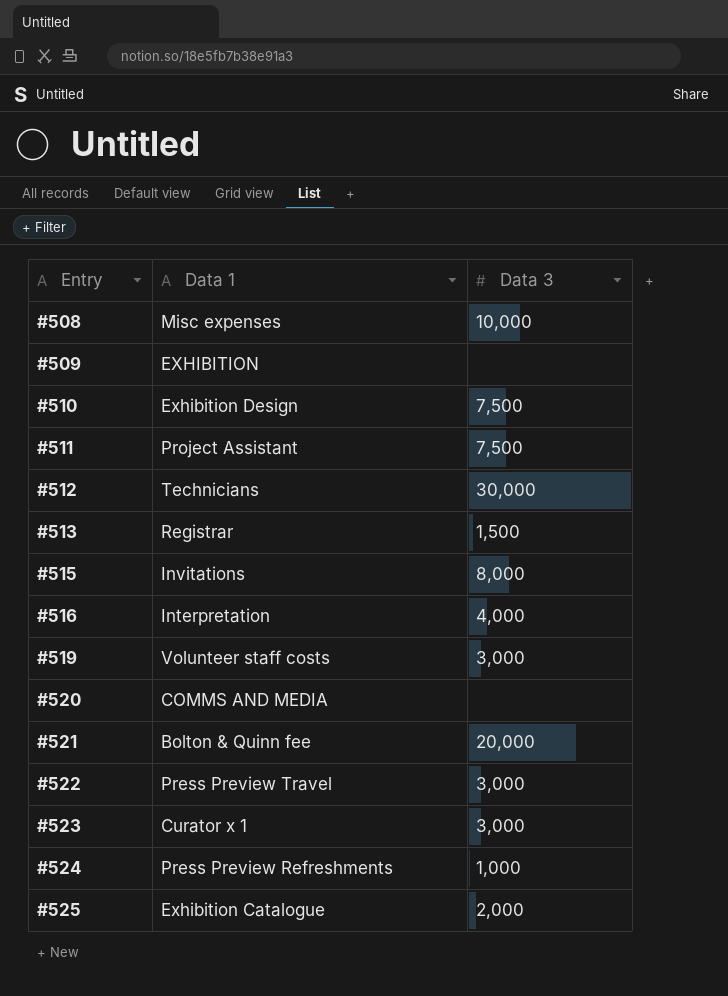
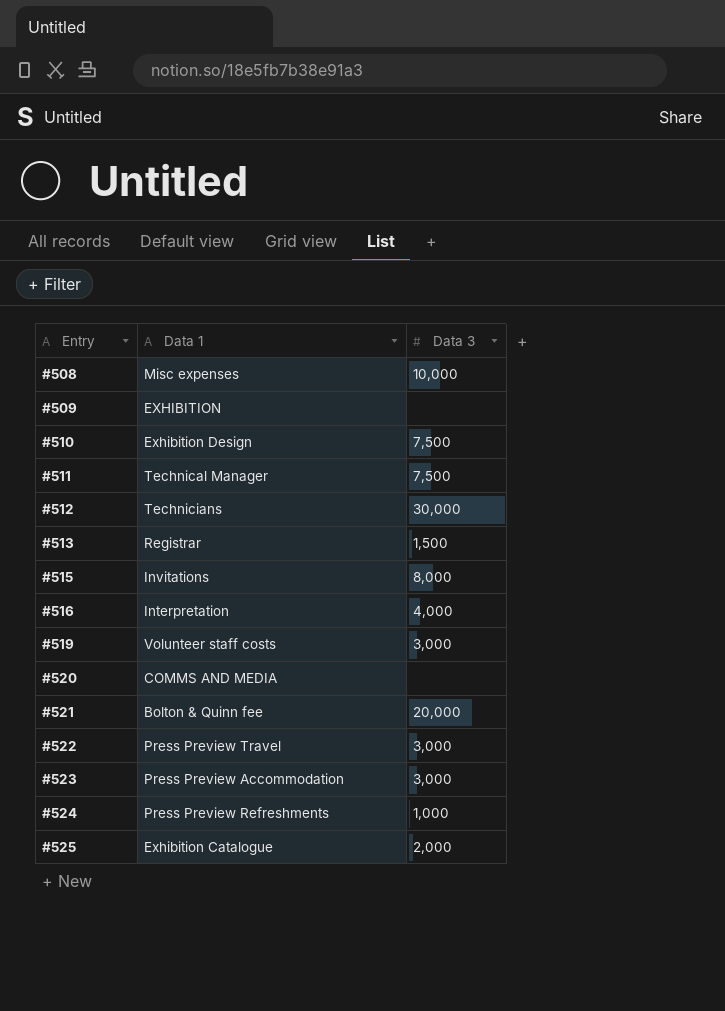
#511 | Data 1: Project Assistant -> Technical Manager
#523 | Data 1: Curator x 1 -> Press Preview Accommodation

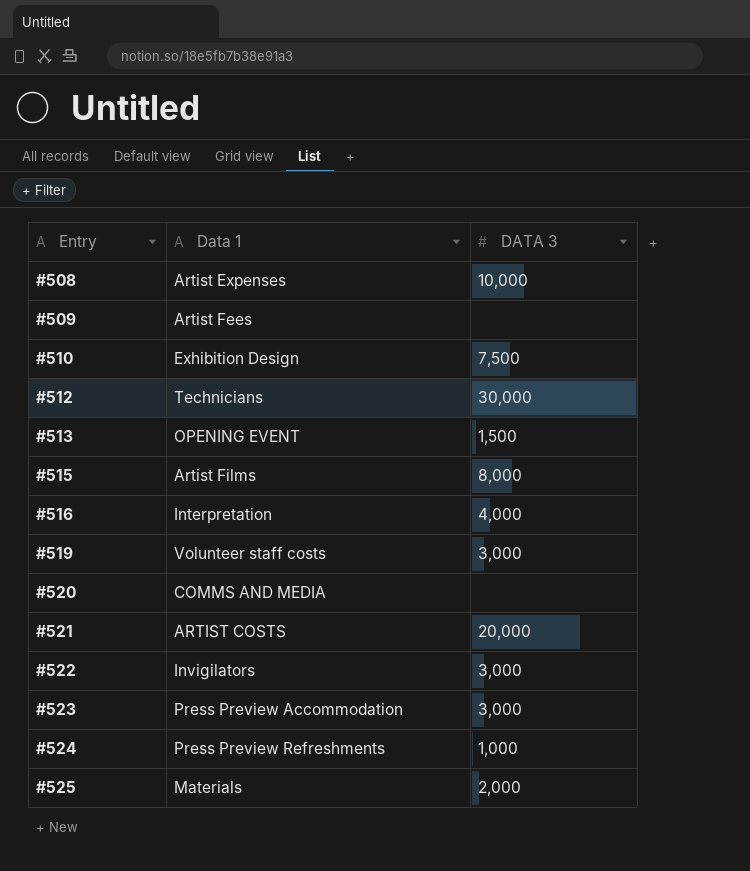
column name: Data 3 -> DATA 3
row #511: Technical Manager | 7,500 -> none
#508 | Data 1: Misc expenses -> Artist Expenses
#509 | Data 1: EXHIBITION -> Artist Fees
#513 | Data 1: Registrar -> OPENING EVENT
#515 | Data 1: Invitations -> Artist Films
#521 | Data 1: Bolton & Quinn fee -> ARTIST COSTS
#522 | Data 1: Press Preview Travel -> Invigilators
#525 | Data 1: Exhibition Catalogue -> Materials

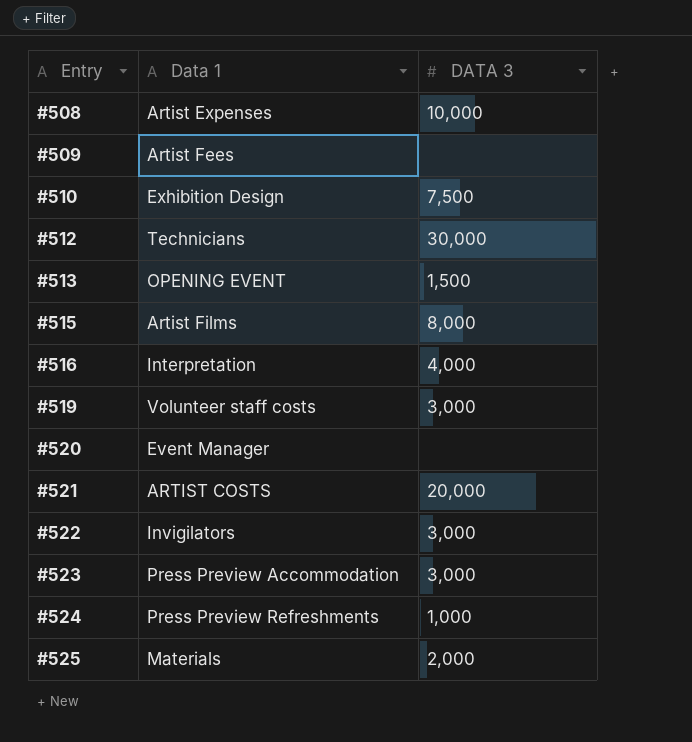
#520 | Data 1: COMMS AND MEDIA -> Event Manager

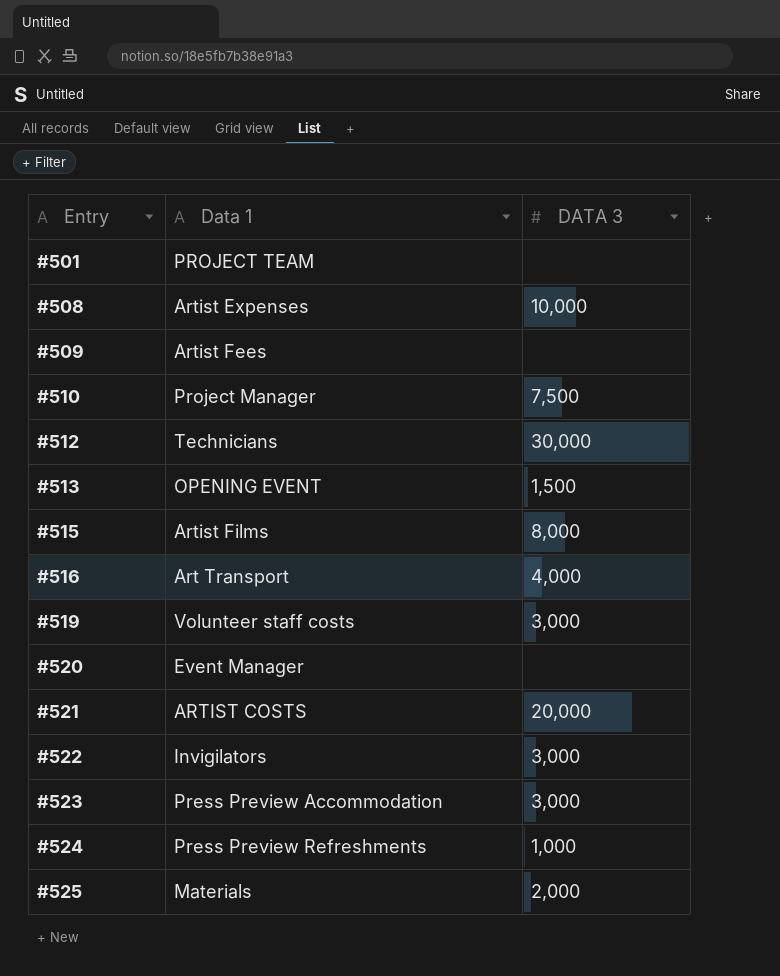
row #501: none -> PROJECT TEAM | none
#510 | Data 1: Exhibition Design -> Project Manager
#516 | Data 1: Interpretation -> Art Transport

